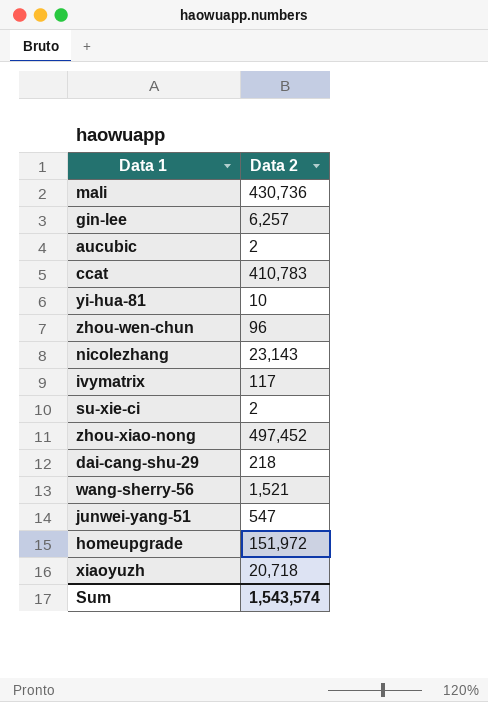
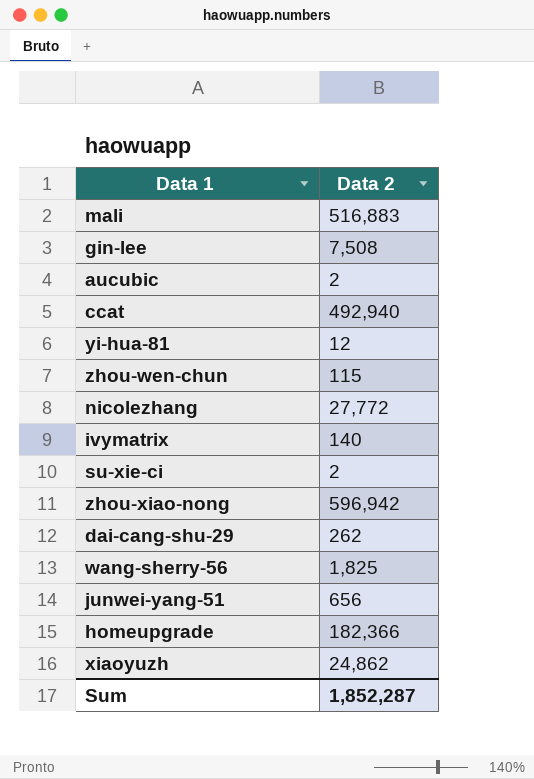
mali | Data 2: 430,736 -> 516,883
gin-lee | Data 2: 6,257 -> 7,508
ccat | Data 2: 410,783 -> 492,940
yi-hua-81 | Data 2: 10 -> 12
zhou-wen-chun | Data 2: 96 -> 115
nicolezhang | Data 2: 23,143 -> 27,772
ivymatrix | Data 2: 117 -> 140
zhou-xiao-nong | Data 2: 497,452 -> 596,942
dai-cang-shu-29 | Data 2: 218 -> 262
wang-sherry-56 | Data 2: 1,521 -> 1,825
junwei-yang-51 | Data 2: 547 -> 656
homeupgrade | Data 2: 151,972 -> 182,366
xiaoyuzh | Data 2: 20,718 -> 24,862
Sum | Data 2: 1,543,574 -> 1,852,287

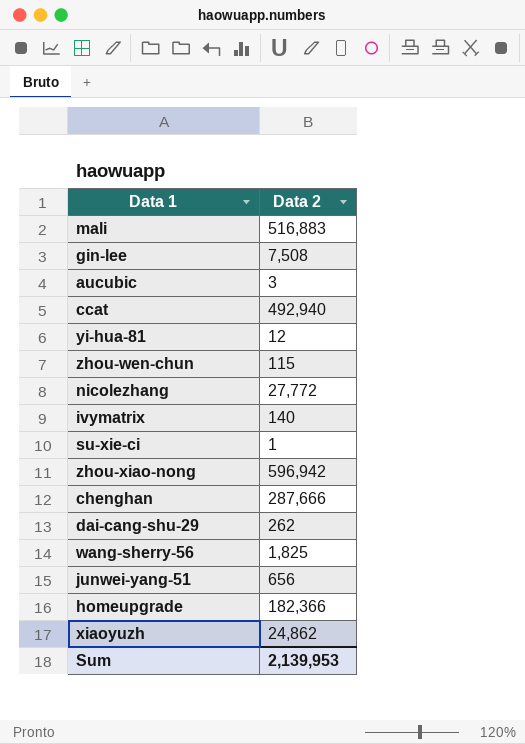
aucubic | Data 2: 2 -> 3
su-xie-ci | Data 2: 2 -> 1
row chenghan: none -> 287,666
Sum | Data 2: 1,852,287 -> 2,139,953

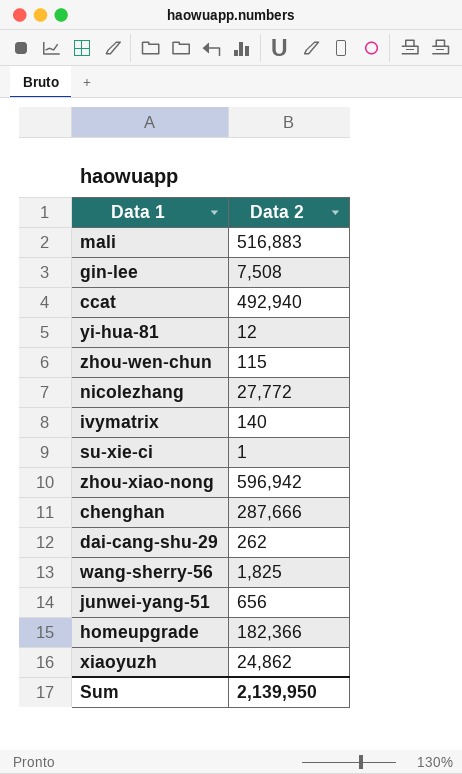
row aucubic: 3 -> none
Sum | Data 2: 2,139,953 -> 2,139,950

